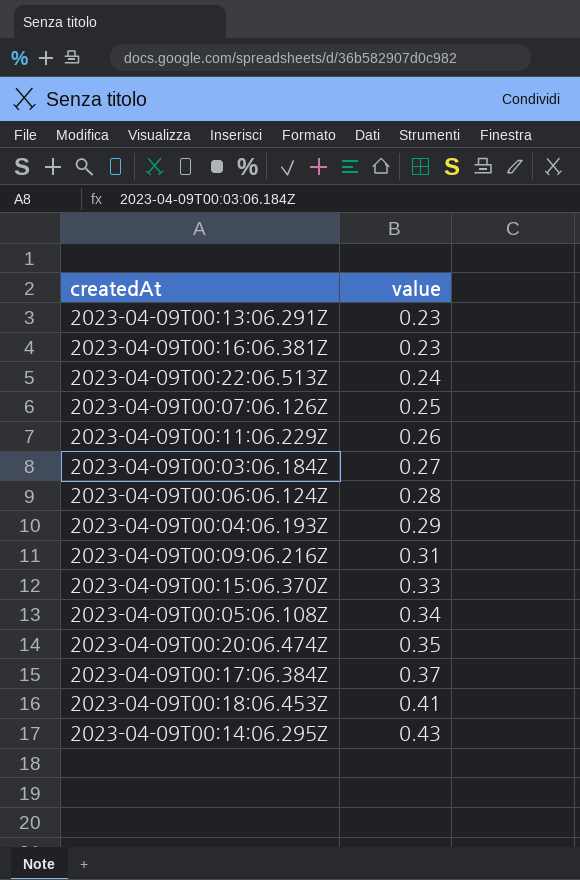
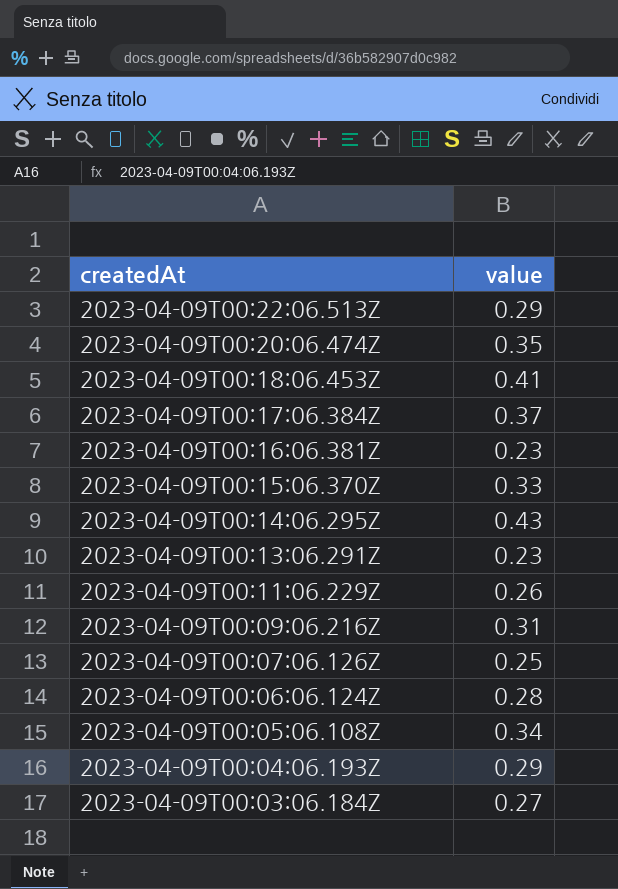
row order: value ascending -> createdAt descending
2023-04-09T00:22:06.513Z | value: 0.24 -> 0.29

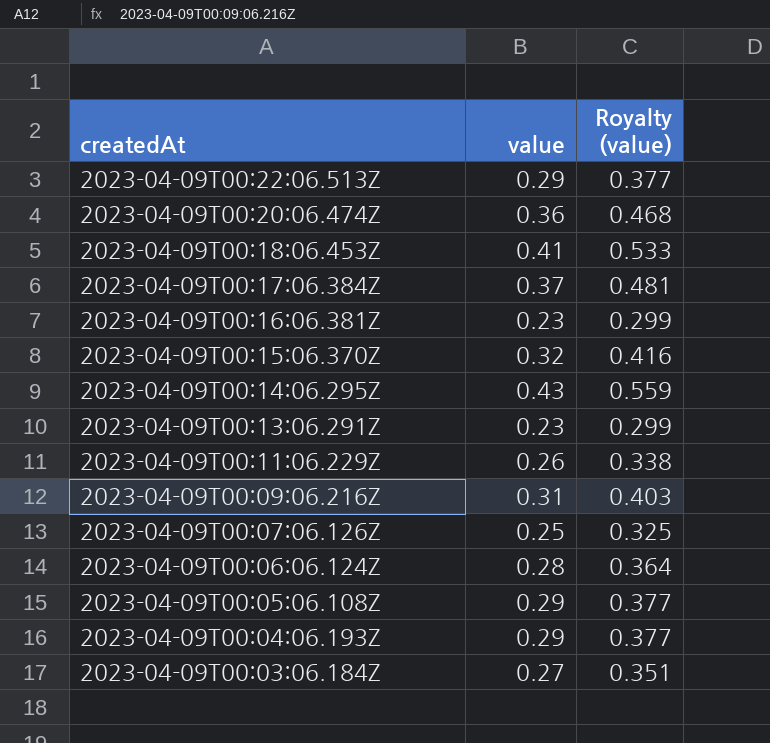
column Royalty (value) | formula: none -> [value] * 1.3
2023-04-09T00:20:06.474Z | value: 0.35 -> 0.36
2023-04-09T00:15:06.370Z | value: 0.33 -> 0.32
2023-04-09T00:05:06.108Z | value: 0.34 -> 0.29

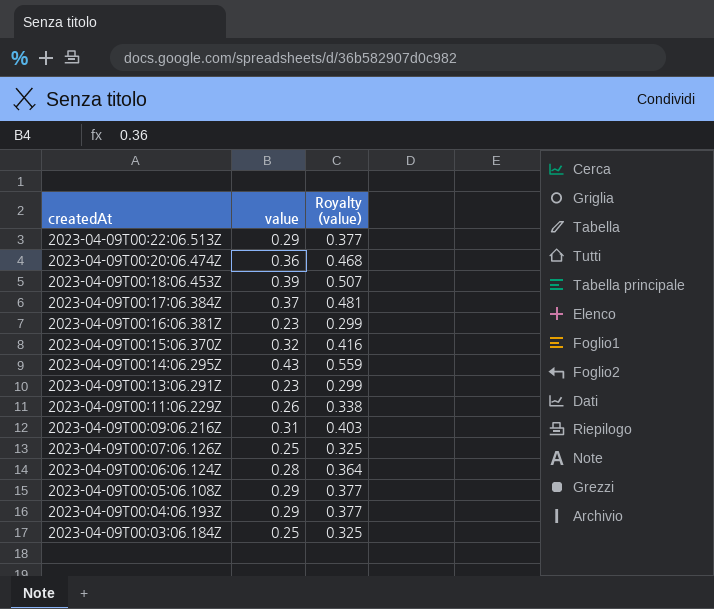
2023-04-09T00:18:06.453Z | value: 0.41 -> 0.39
2023-04-09T00:18:06.453Z | Royalty (value): 0.533 -> 0.507
2023-04-09T00:03:06.184Z | value: 0.27 -> 0.25
2023-04-09T00:03:06.184Z | Royalty (value): 0.351 -> 0.325

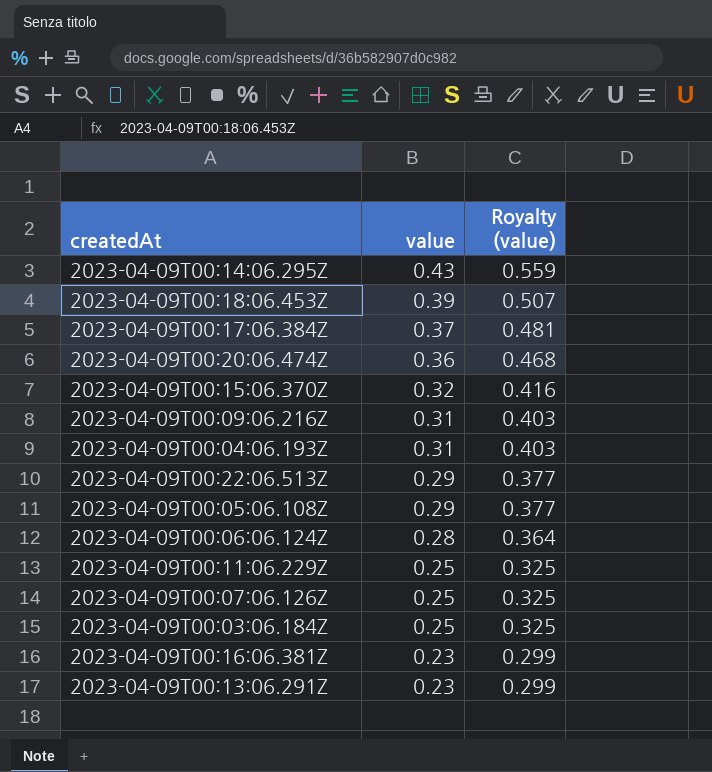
row order: createdAt descending -> value descending
2023-04-09T00:04:06.193Z | value: 0.29 -> 0.31
2023-04-09T00:04:06.193Z | Royalty (value): 0.377 -> 0.403
2023-04-09T00:11:06.229Z | value: 0.26 -> 0.25
2023-04-09T00:11:06.229Z | Royalty (value): 0.338 -> 0.325

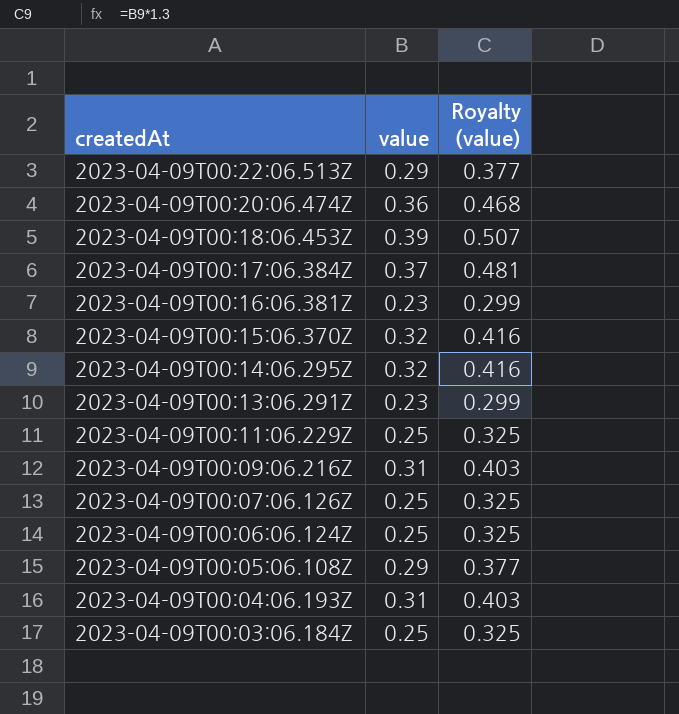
row order: value descending -> createdAt descending
2023-04-09T00:14:06.295Z | value: 0.43 -> 0.32
2023-04-09T00:14:06.295Z | Royalty (value): 0.559 -> 0.416
2023-04-09T00:06:06.124Z | value: 0.28 -> 0.25
2023-04-09T00:06:06.124Z | Royalty (value): 0.364 -> 0.325

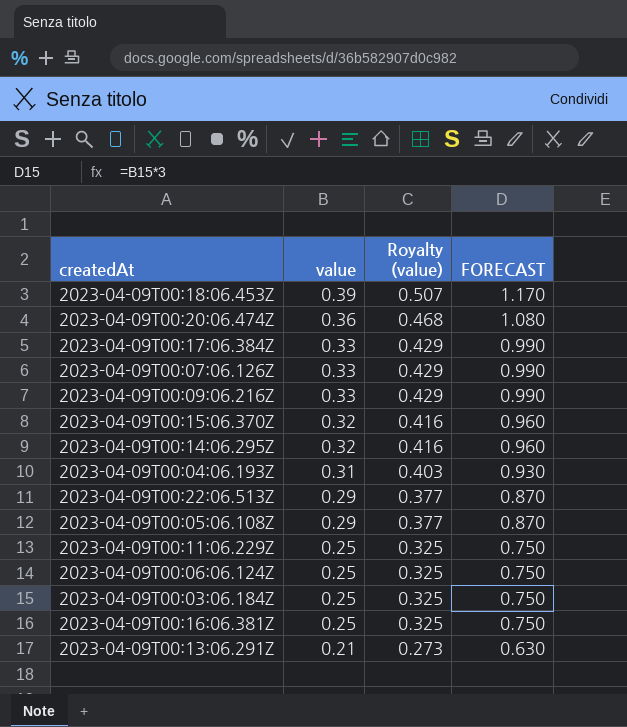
row order: createdAt descending -> value descending
column FORECAST | formula: none -> [value] * 3
2023-04-09T00:17:06.384Z | value: 0.37 -> 0.33
2023-04-09T00:17:06.384Z | Royalty (value): 0.481 -> 0.429
2023-04-09T00:07:06.126Z | value: 0.25 -> 0.33
2023-04-09T00:07:06.126Z | Royalty (value): 0.325 -> 0.429
2023-04-09T00:09:06.216Z | value: 0.31 -> 0.33
2023-04-09T00:09:06.216Z | Royalty (value): 0.403 -> 0.429
2023-04-09T00:16:06.381Z | value: 0.23 -> 0.25
2023-04-09T00:16:06.381Z | Royalty (value): 0.299 -> 0.325
2023-04-09T00:13:06.291Z | value: 0.23 -> 0.21
2023-04-09T00:13:06.291Z | Royalty (value): 0.299 -> 0.273

